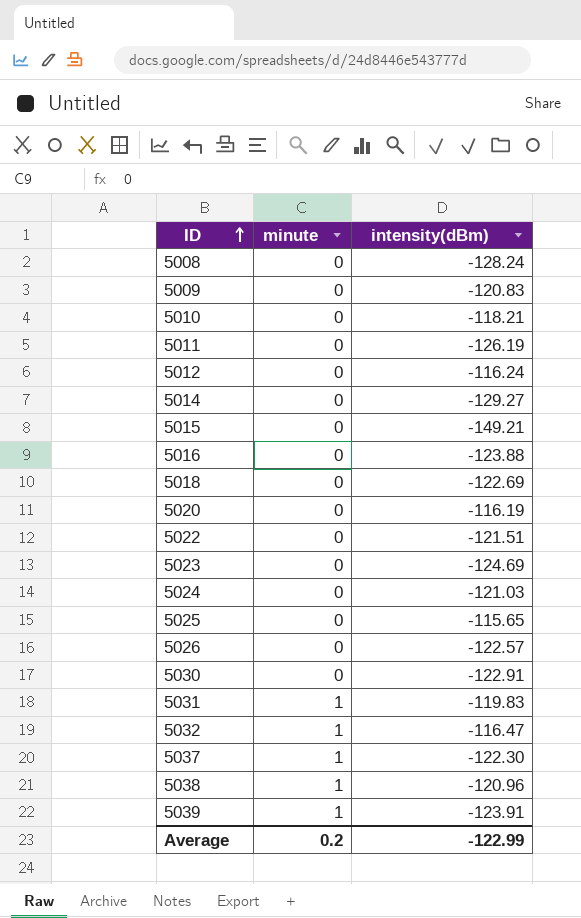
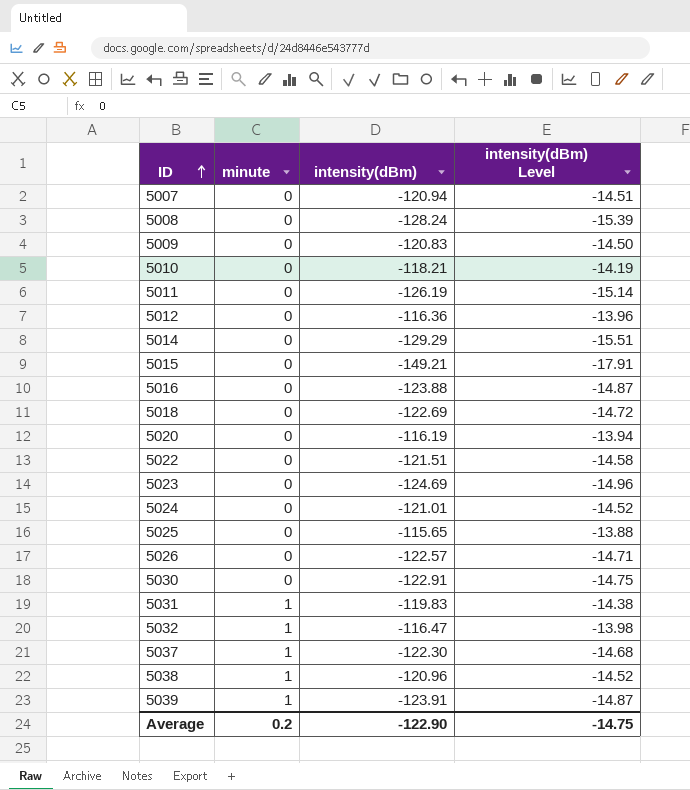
column intensity(dBm) Level | formula: none -> [intensity(dBm)] * 0.12
row 5007: none -> 0 | -120.94 | -14.51
5012 | intensity(dBm): -116.24 -> -116.36
5014 | intensity(dBm): -129.27 -> -129.29
5024 | intensity(dBm): -121.03 -> -121.01
Average | intensity(dBm): -122.99 -> -122.90

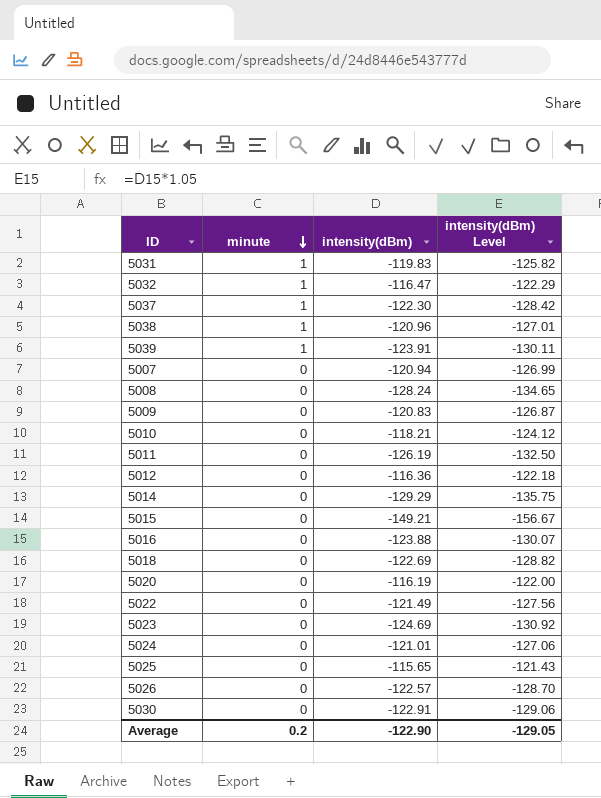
row order: ID ascending -> minute descending
column intensity(dBm) Level | formula: [intensity(dBm)] * 0.12 -> [intensity(dBm)] * 1.05
5022 | intensity(dBm): -121.51 -> -121.49
Average | intensity(dBm) Level: -14.75 -> -129.05

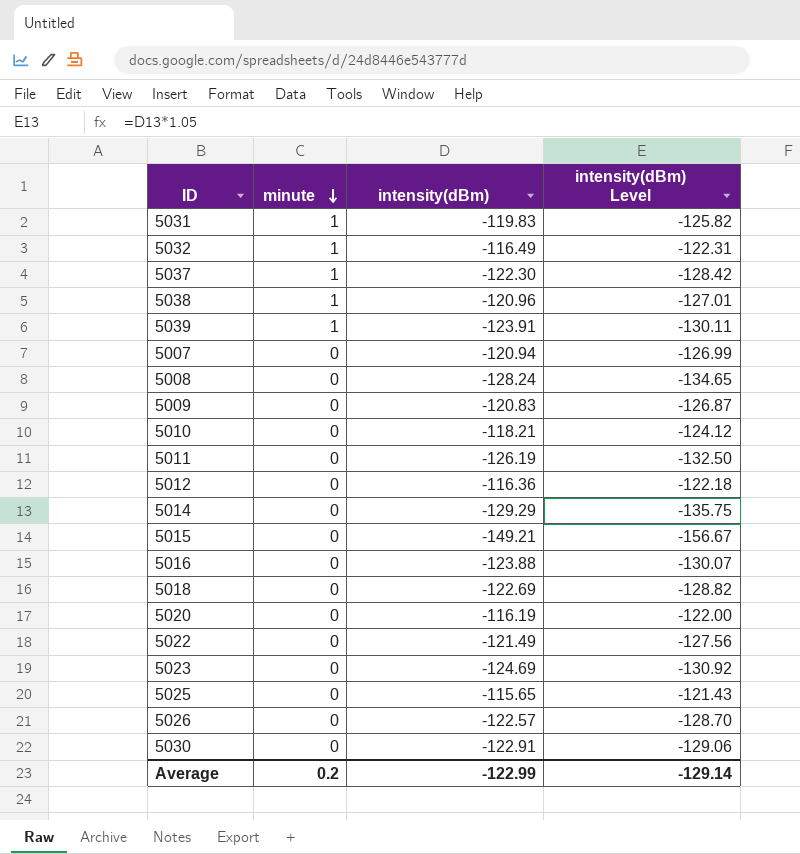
row 5024: 0 | -121.01 | -127.06 -> none
5032 | intensity(dBm): -116.47 -> -116.49
5032 | intensity(dBm) Level: -122.29 -> -122.31
Average | intensity(dBm): -122.90 -> -122.99
Average | intensity(dBm) Level: -129.05 -> -129.14

